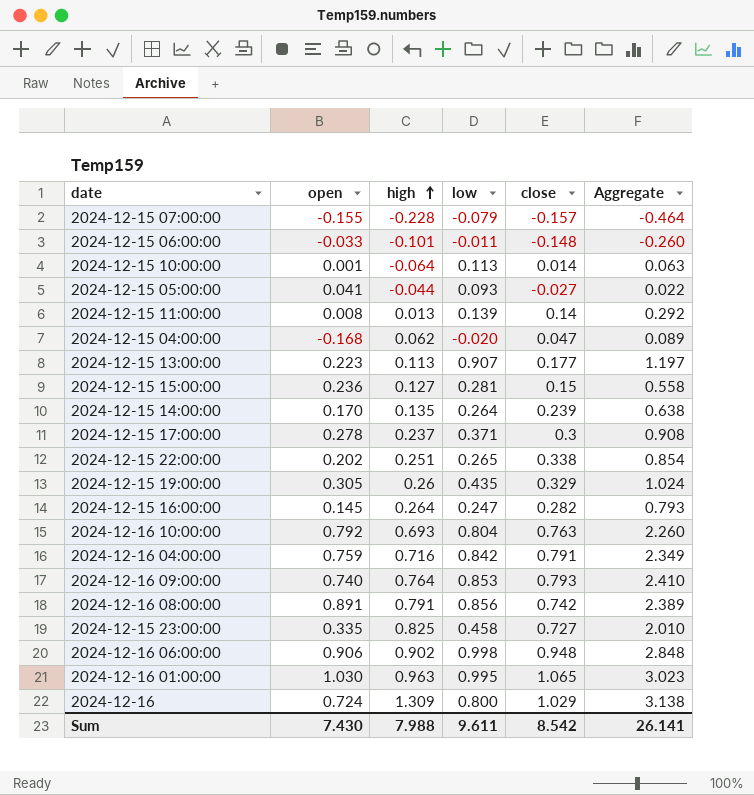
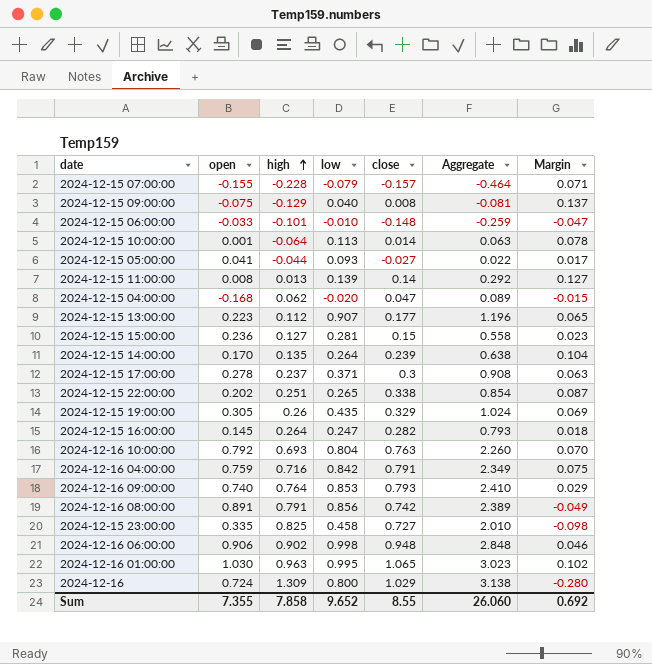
column Margin | formula: none -> [close] - [high]
row 2024-12-15 09:00:00: none -> -0.075 | -0.129 | 0.040 | 0.008 | -0.081 | 0.137
2024-12-15 06:00:00 | low: -0.011 -> -0.010
2024-12-15 06:00:00 | Aggregate: -0.260 -> -0.259
2024-12-15 13:00:00 | high: 0.113 -> 0.112
2024-12-15 13:00:00 | Aggregate: 1.197 -> 1.196
Sum | open: 7.430 -> 7.355
Sum | high: 7.988 -> 7.858
Sum | low: 9.611 -> 9.652
Sum | close: 8.542 -> 8.55
Sum | Aggregate: 26.141 -> 26.060

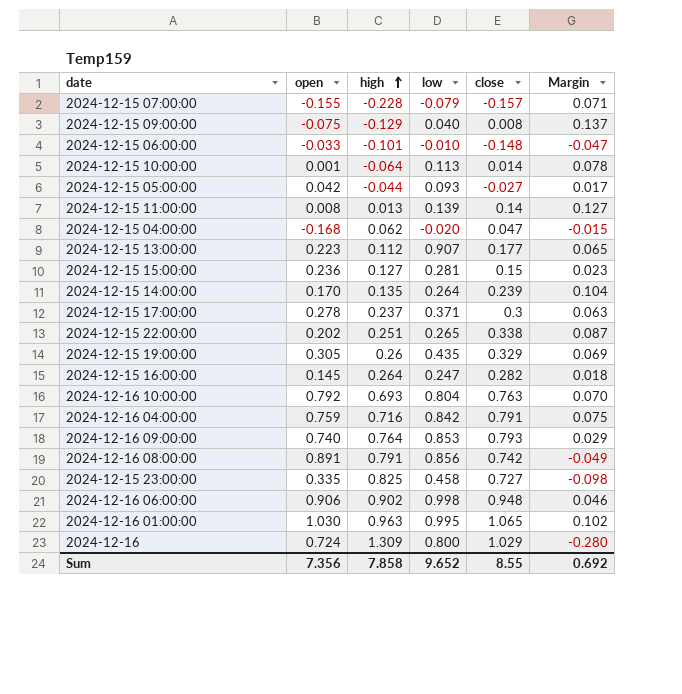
column Aggregate | formula: [high] + [low] + [close] -> none
2024-12-15 05:00:00 | open: 0.041 -> 0.042
Sum | open: 7.355 -> 7.356

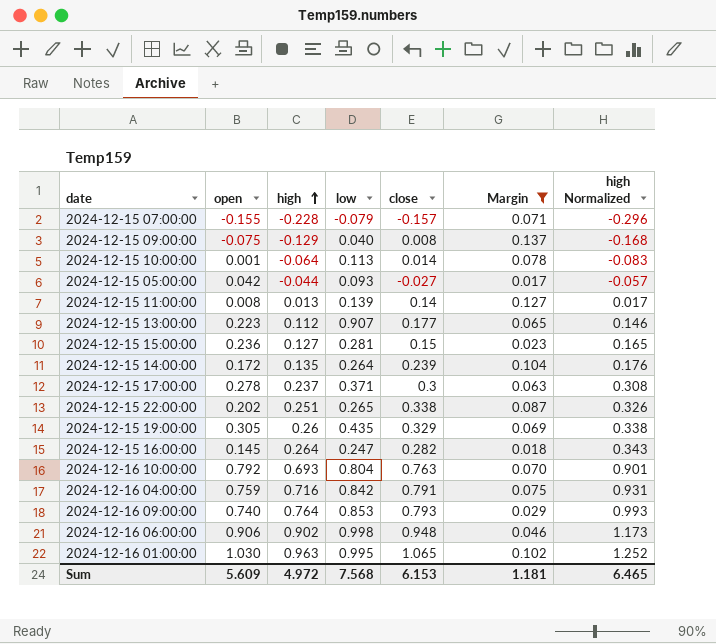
filter: none -> Margin >= 0.017
column high Normalized | formula: none -> [high] * 1.3
2024-12-15 14:00:00 | open: 0.170 -> 0.172
Sum | open: 7.356 -> 5.609
Sum | high: 7.858 -> 4.972
Sum | low: 9.652 -> 7.568
Sum | close: 8.55 -> 6.153
Sum | Margin: 0.692 -> 1.181

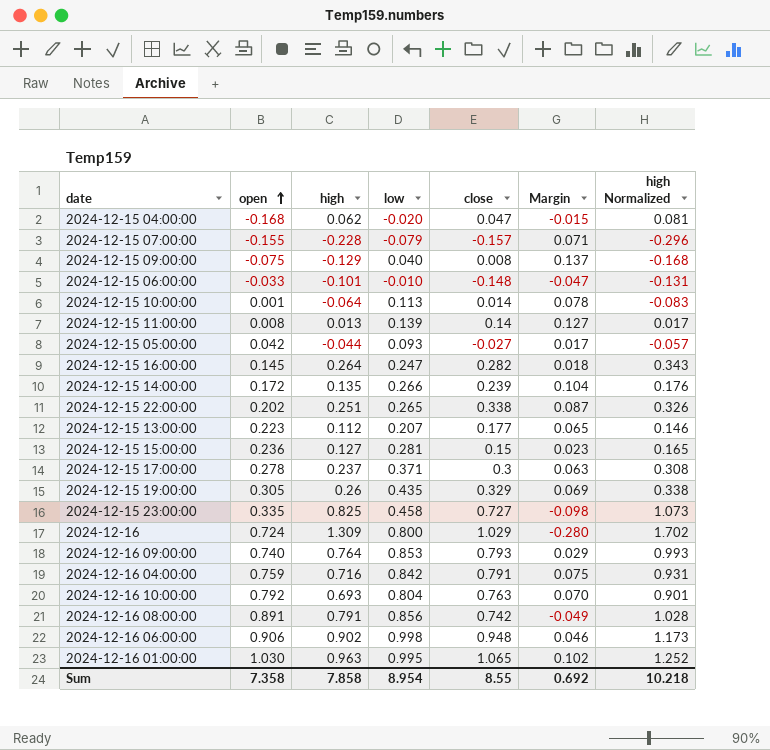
filter: Margin >= 0.017 -> none
row order: high ascending -> open ascending
2024-12-15 14:00:00 | low: 0.264 -> 0.266
2024-12-15 13:00:00 | low: 0.907 -> 0.207
Sum | open: 5.609 -> 7.358
Sum | high: 4.972 -> 7.858
Sum | low: 7.568 -> 8.954
Sum | close: 6.153 -> 8.55
Sum | Margin: 1.181 -> 0.692
Sum | high Normalized: 6.465 -> 10.218

